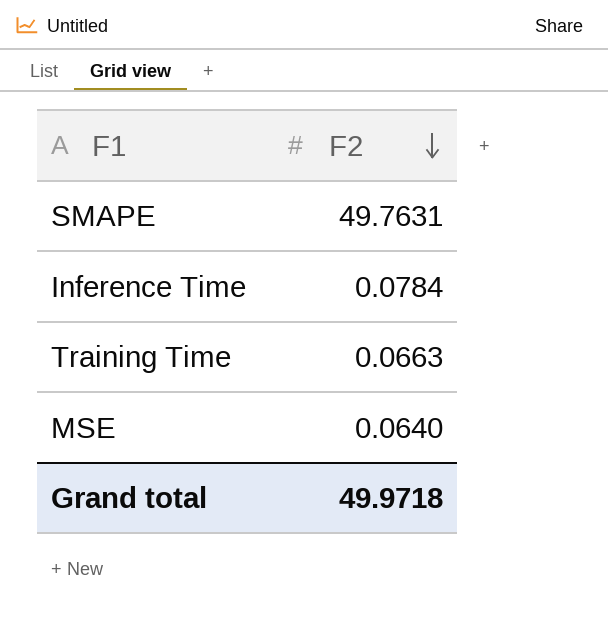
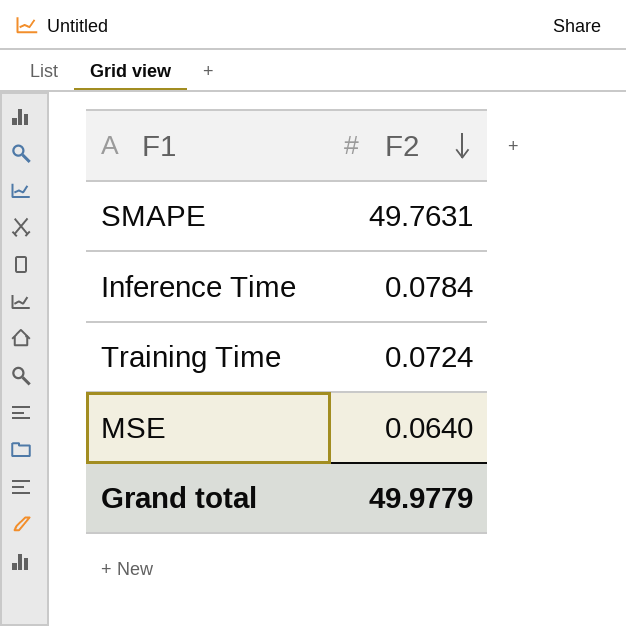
Training Time | F2: 0.0663 -> 0.0724
Grand total | F2: 49.9718 -> 49.9779

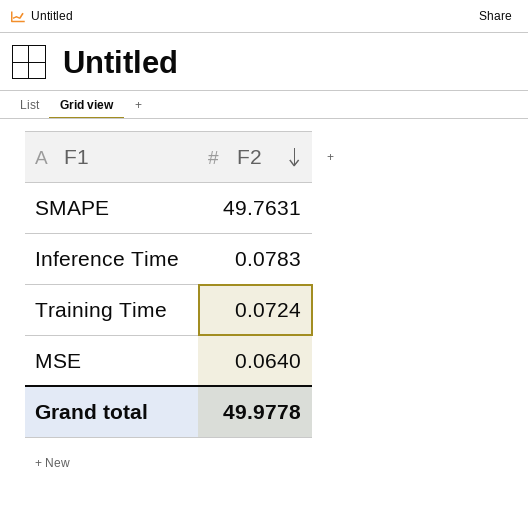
Inference Time | F2: 0.0784 -> 0.0783
Grand total | F2: 49.9779 -> 49.9778

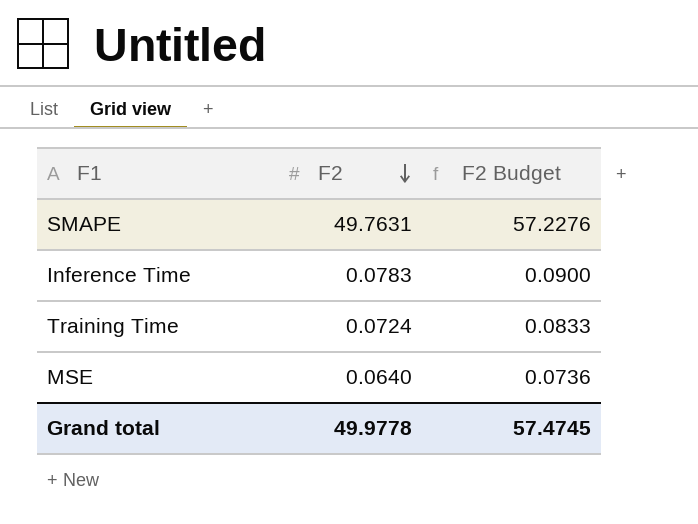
column F2 Budget | formula: none -> [F2] * 1.15

